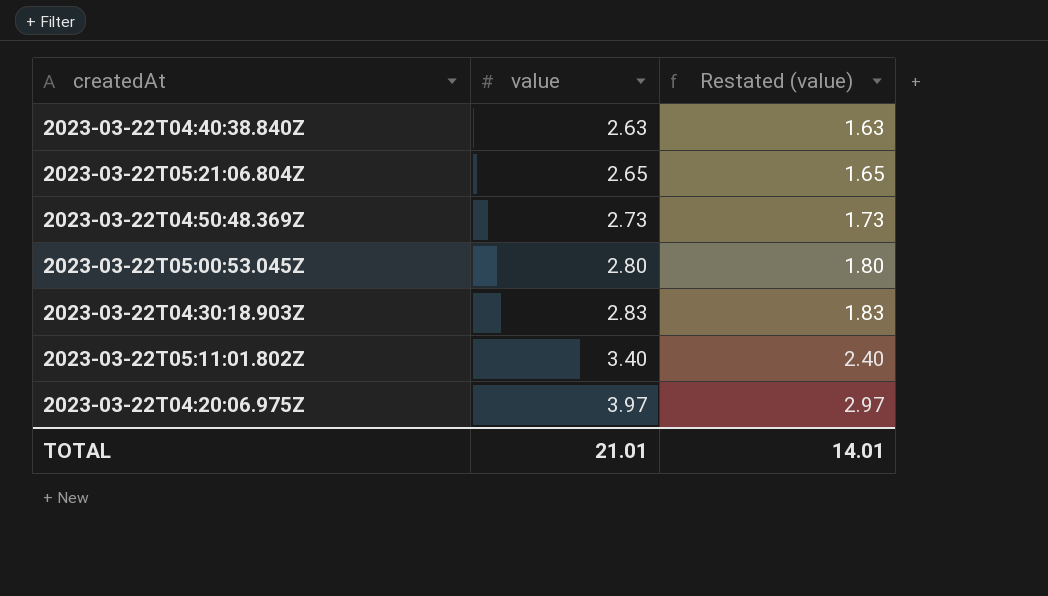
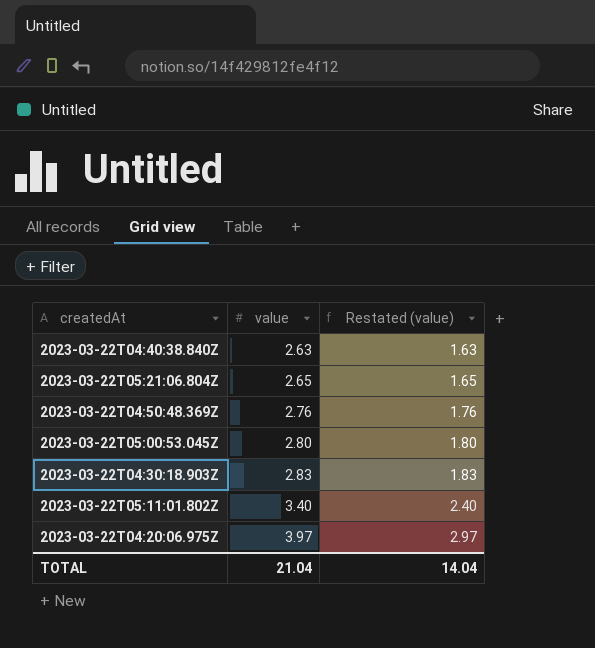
2023-03-22T04:50:48.369Z | value: 2.73 -> 2.76
2023-03-22T04:50:48.369Z | Restated (value): 1.73 -> 1.76
TOTAL | value: 21.01 -> 21.04
TOTAL | Restated (value): 14.01 -> 14.04

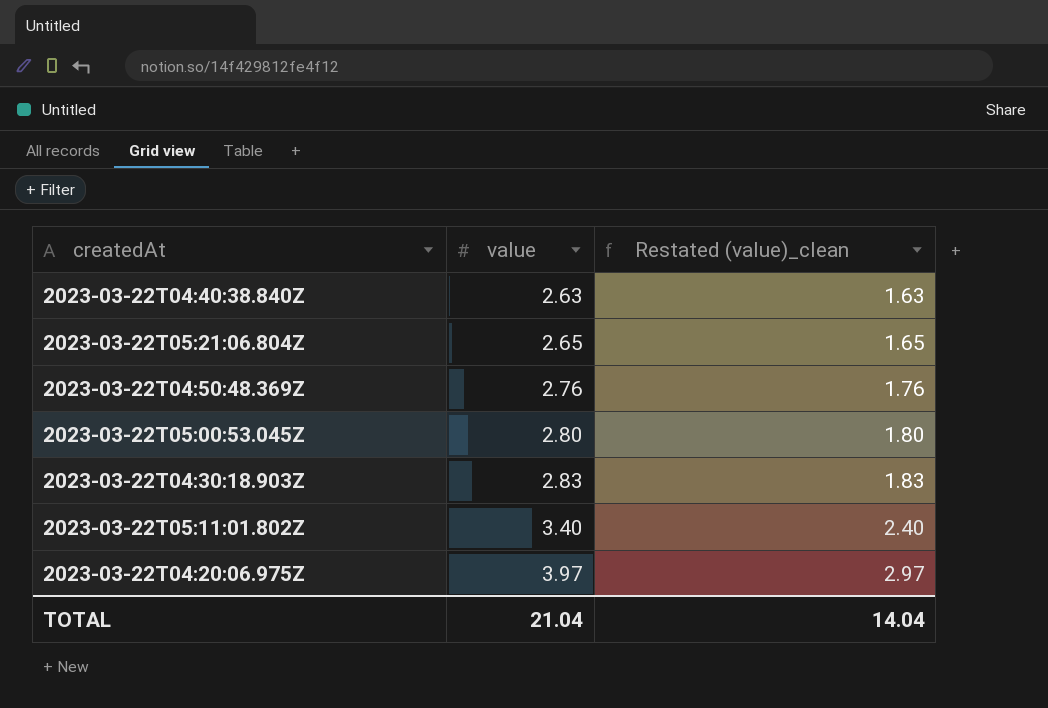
column name: Restated (value) -> Restated (value)_clean

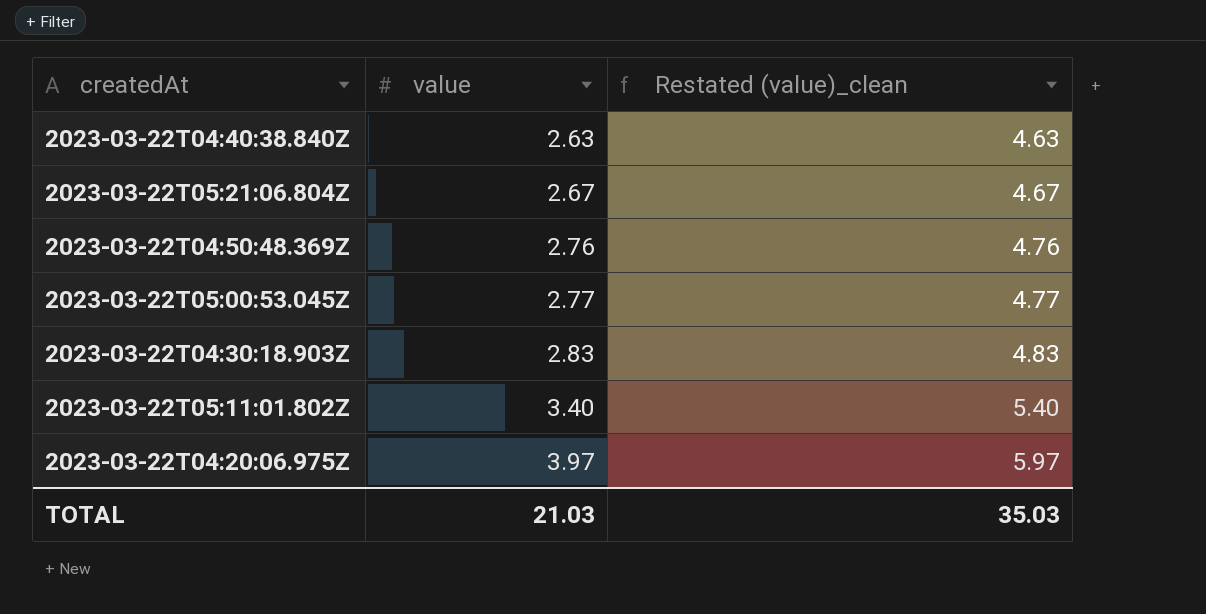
column Restated (value)_clean | formula: [value] - 1 -> [value] + 2
2023-03-22T05:21:06.804Z | value: 2.65 -> 2.67
2023-03-22T05:00:53.045Z | value: 2.80 -> 2.77
TOTAL | value: 21.04 -> 21.03
TOTAL | Restated (value)_clean: 14.04 -> 35.03

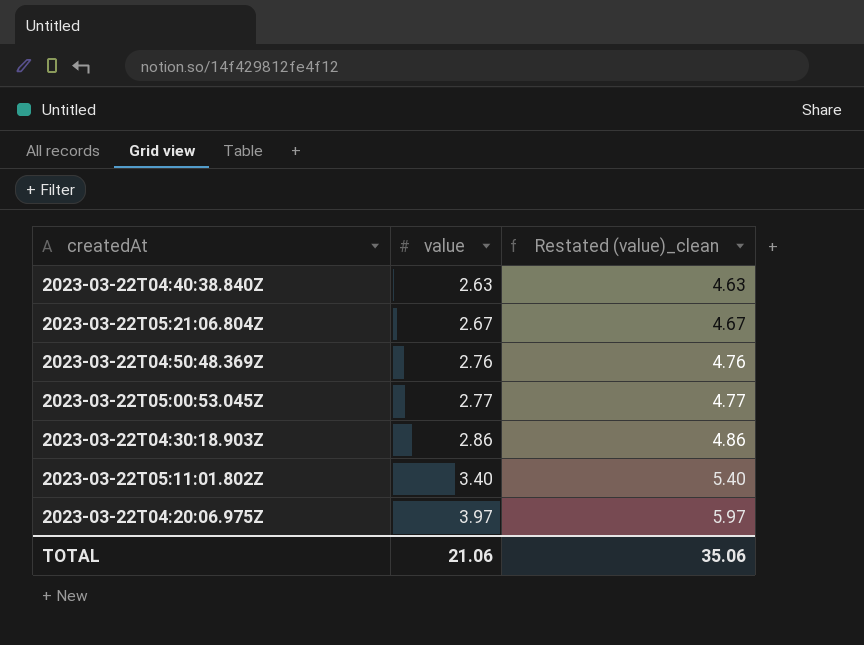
2023-03-22T04:30:18.903Z | value: 2.83 -> 2.86
2023-03-22T04:30:18.903Z | Restated (value)_clean: 4.83 -> 4.86
TOTAL | value: 21.03 -> 21.06
TOTAL | Restated (value)_clean: 35.03 -> 35.06

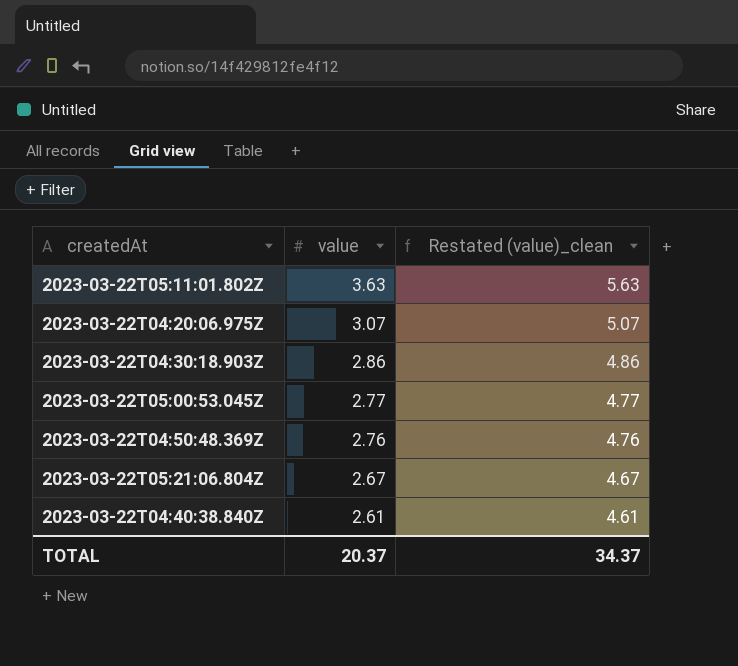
row order: value ascending -> value descending
2023-03-22T05:11:01.802Z | value: 3.40 -> 3.63
2023-03-22T05:11:01.802Z | Restated (value)_clean: 5.40 -> 5.63
2023-03-22T04:20:06.975Z | value: 3.97 -> 3.07
2023-03-22T04:20:06.975Z | Restated (value)_clean: 5.97 -> 5.07
2023-03-22T04:40:38.840Z | value: 2.63 -> 2.61
2023-03-22T04:40:38.840Z | Restated (value)_clean: 4.63 -> 4.61
TOTAL | value: 21.06 -> 20.37
TOTAL | Restated (value)_clean: 35.06 -> 34.37

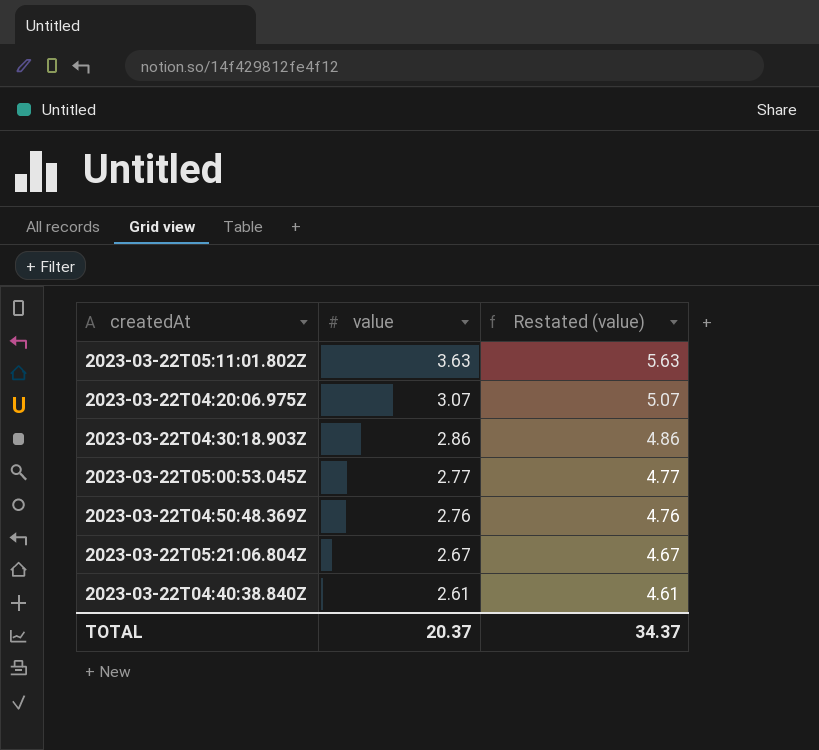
column name: Restated (value)_clean -> Restated (value)

